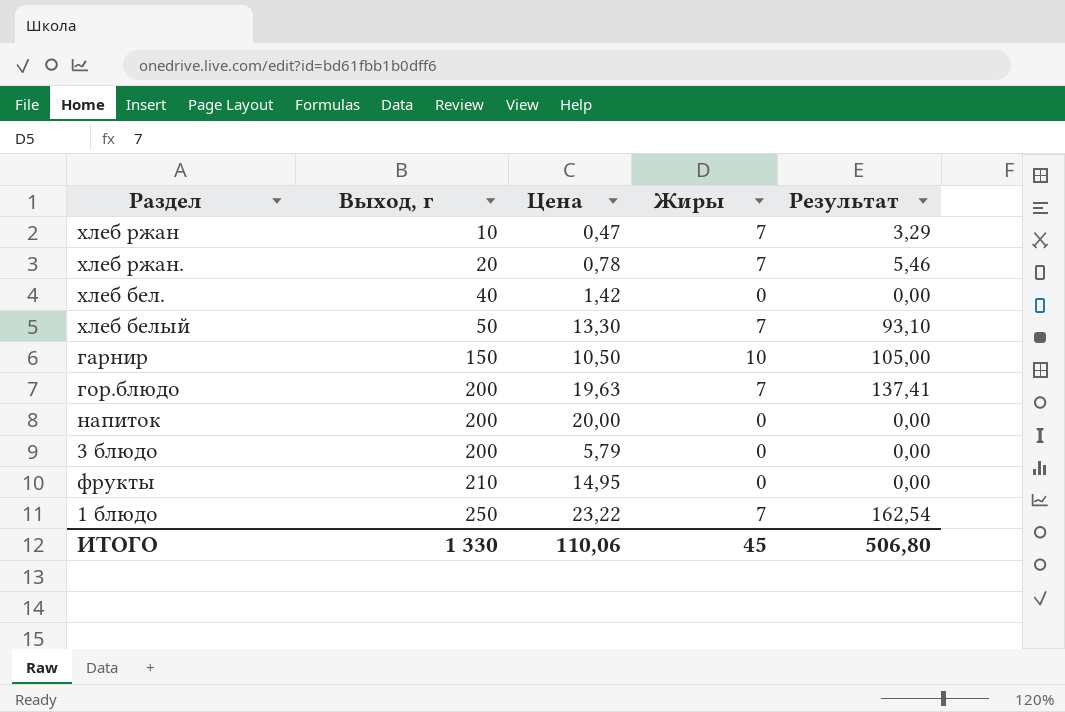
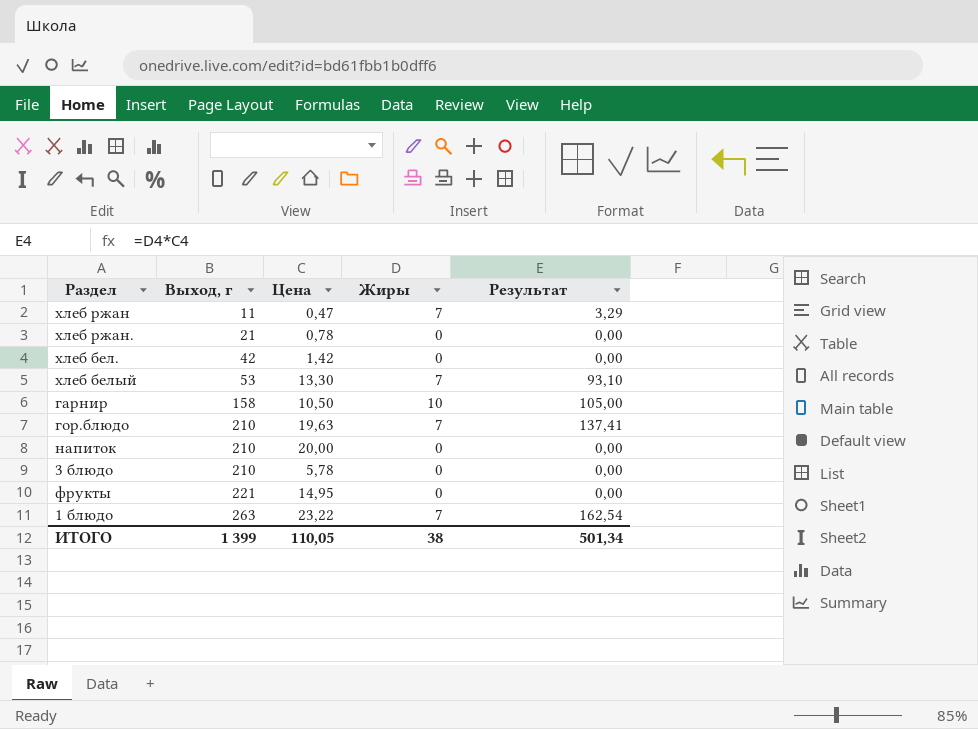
хлеб ржан | Выход, г: 10 -> 11
хлеб ржан. | Выход, г: 20 -> 21
хлеб ржан. | Жиры: 7 -> 0
хлеб ржан. | Результат: 5,46 -> 0,00
хлеб бел. | Выход, г: 40 -> 42
хлеб белый | Выход, г: 50 -> 53
гарнир | Выход, г: 150 -> 158
гор.блюдо | Выход, г: 200 -> 210
напиток | Выход, г: 200 -> 210
3 блюдо | Выход, г: 200 -> 210
3 блюдо | Цена: 5,79 -> 5,78
фрукты | Выход, г: 210 -> 221
1 блюдо | Выход, г: 250 -> 263
ИТОГО | Выход, г: 1 330 -> 1 399
ИТОГО | Цена: 110,06 -> 110,05
ИТОГО | Жиры: 45 -> 38
ИТОГО | Результат: 506,80 -> 501,34

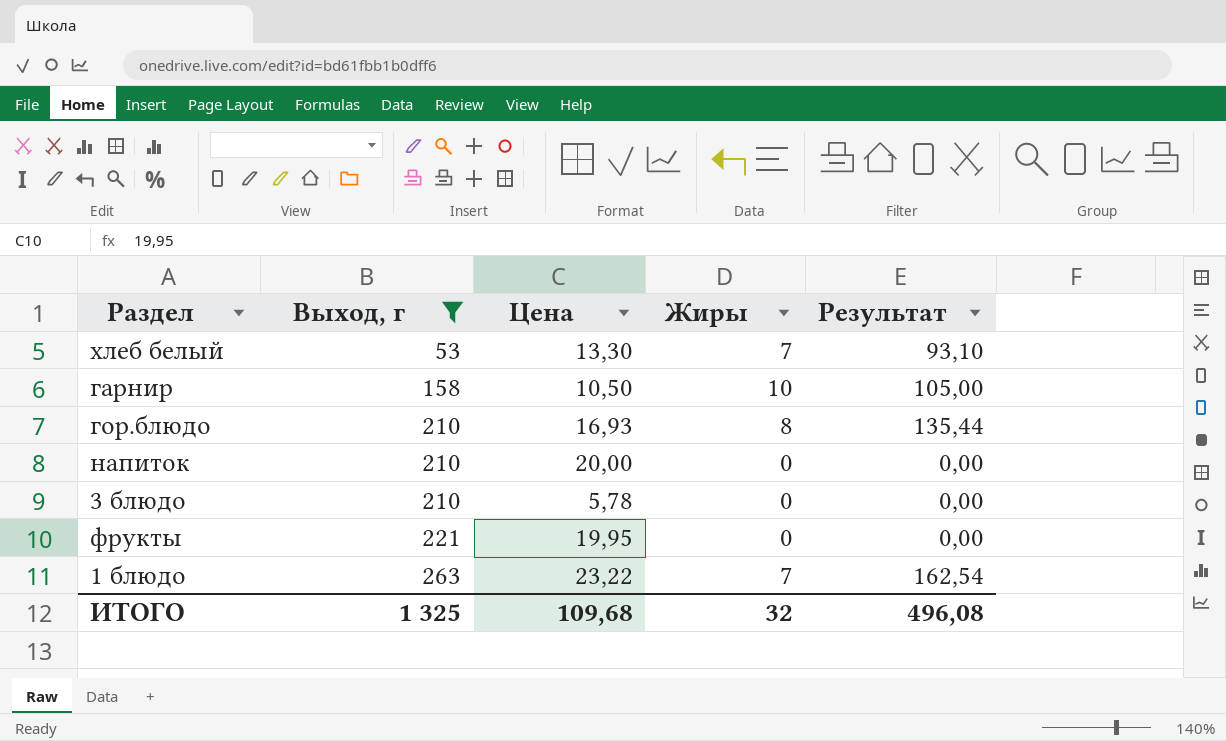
filter: none -> Выход, г >= 53
гор.блюдо | Цена: 19,63 -> 16,93
гор.блюдо | Жиры: 7 -> 8
гор.блюдо | Результат: 137,41 -> 135,44
фрукты | Цена: 14,95 -> 19,95
ИТОГО | Выход, г: 1 399 -> 1 325
ИТОГО | Цена: 110,05 -> 109,68
ИТОГО | Жиры: 38 -> 32
ИТОГО | Результат: 501,34 -> 496,08

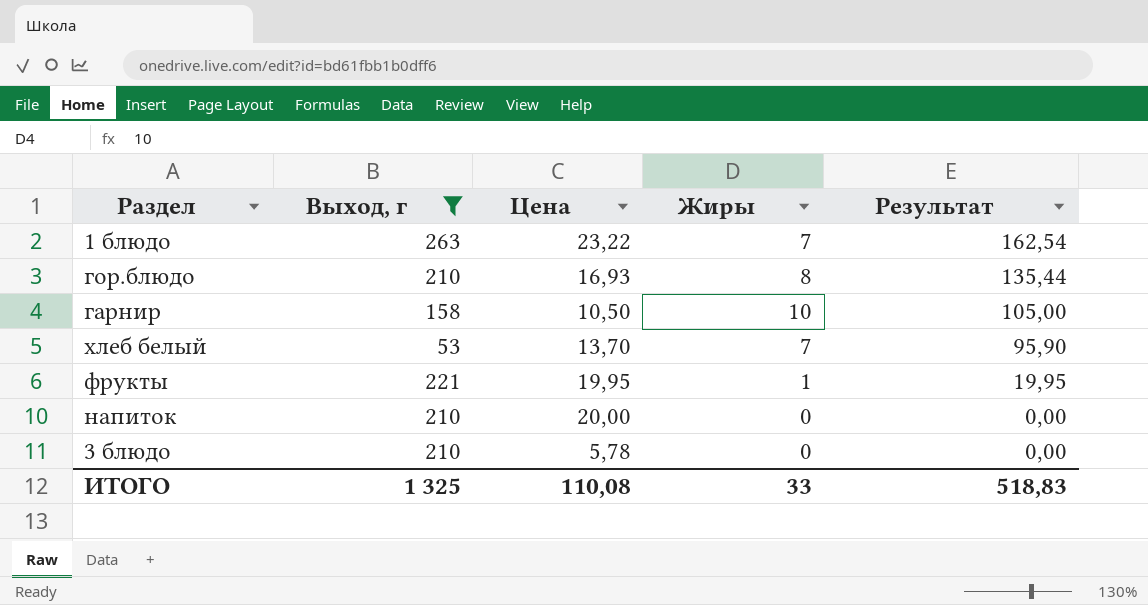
row order: Выход, г ascending -> Результат descending
хлеб белый | Цена: 13,30 -> 13,70
хлеб белый | Результат: 93,10 -> 95,90
фрукты | Жиры: 0 -> 1
фрукты | Результат: 0,00 -> 19,95
ИТОГО | Цена: 109,68 -> 110,08
ИТОГО | Жиры: 32 -> 33
ИТОГО | Результат: 496,08 -> 518,83

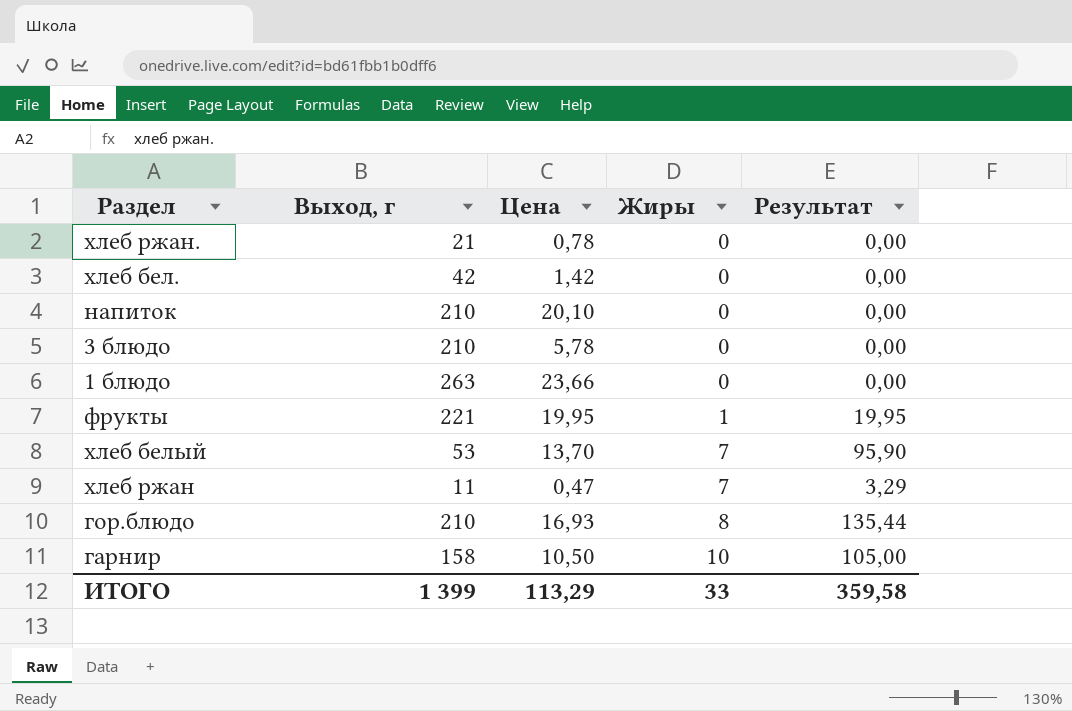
filter: Выход, г >= 53 -> none
row order: Результат descending -> Жиры ascending
напиток | Цена: 20,00 -> 20,10
1 блюдо | Цена: 23,22 -> 23,66
1 блюдо | Жиры: 7 -> 0
1 блюдо | Результат: 162,54 -> 0,00
ИТОГО | Выход, г: 1 325 -> 1 399
ИТОГО | Цена: 110,08 -> 113,29
ИТОГО | Результат: 518,83 -> 359,58

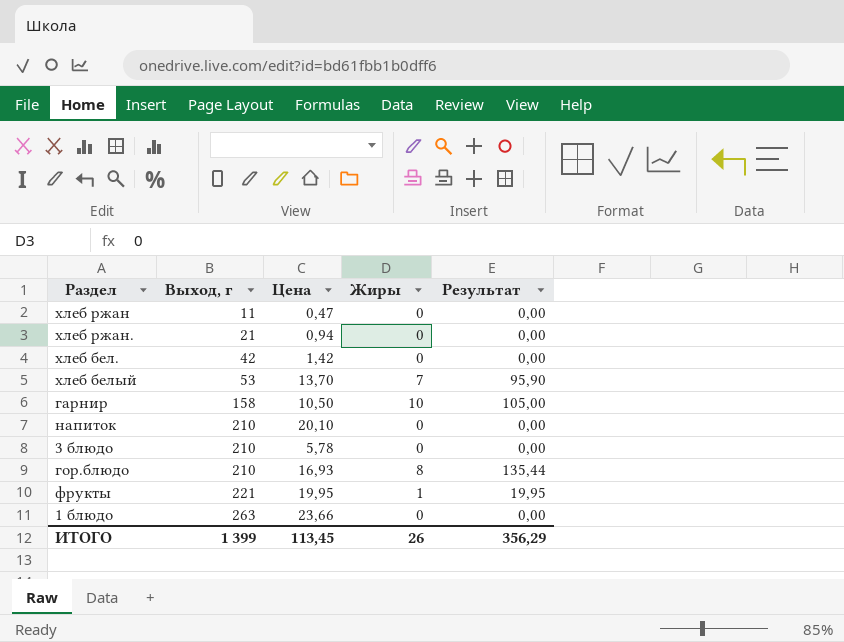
row order: Жиры ascending -> Выход, г ascending
хлеб ржан | Жиры: 7 -> 0
хлеб ржан | Результат: 3,29 -> 0,00
хлеб ржан. | Цена: 0,78 -> 0,94
ИТОГО | Цена: 113,29 -> 113,45
ИТОГО | Жиры: 33 -> 26
ИТОГО | Результат: 359,58 -> 356,29

